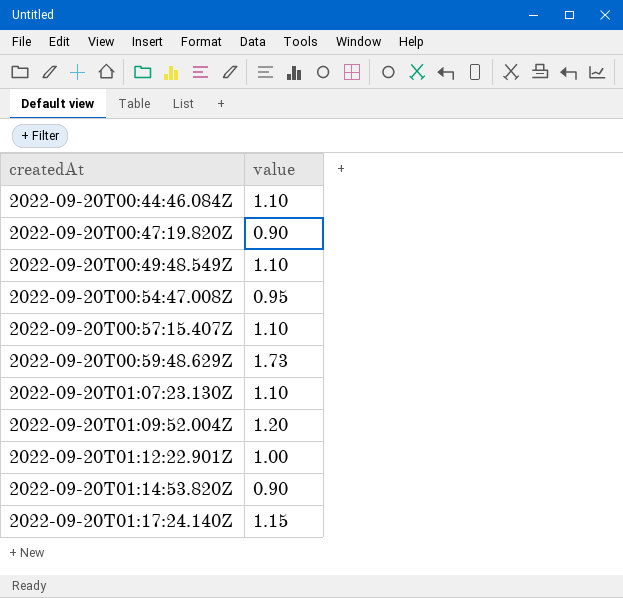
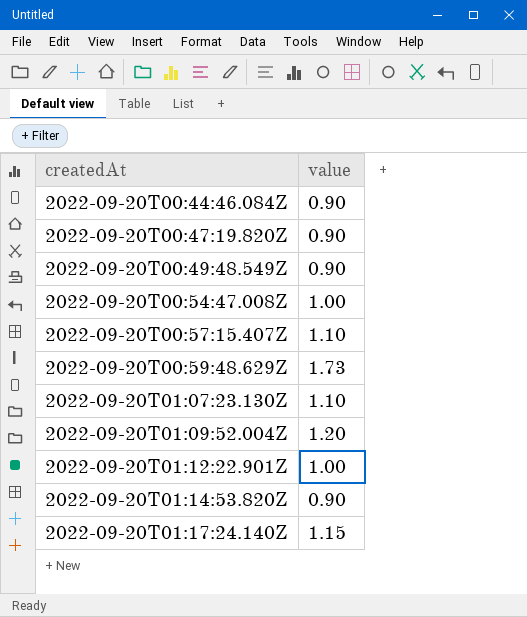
2022-09-20T00:44:46.084Z | value: 1.10 -> 0.90
2022-09-20T00:49:48.549Z | value: 1.10 -> 0.90
2022-09-20T00:54:47.008Z | value: 0.95 -> 1.00

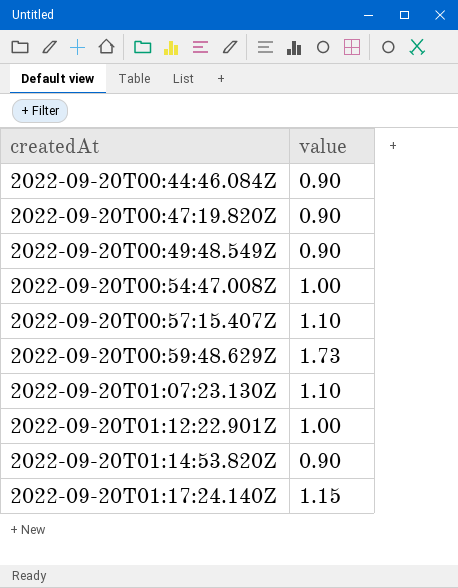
row 2022-09-20T01:09:52.004Z: 1.20 -> none

